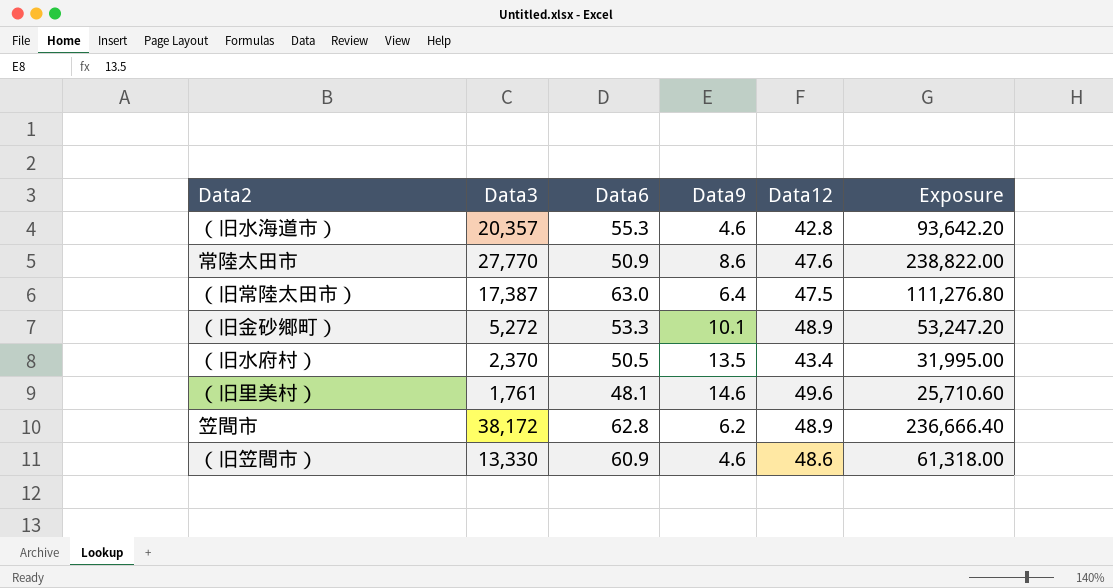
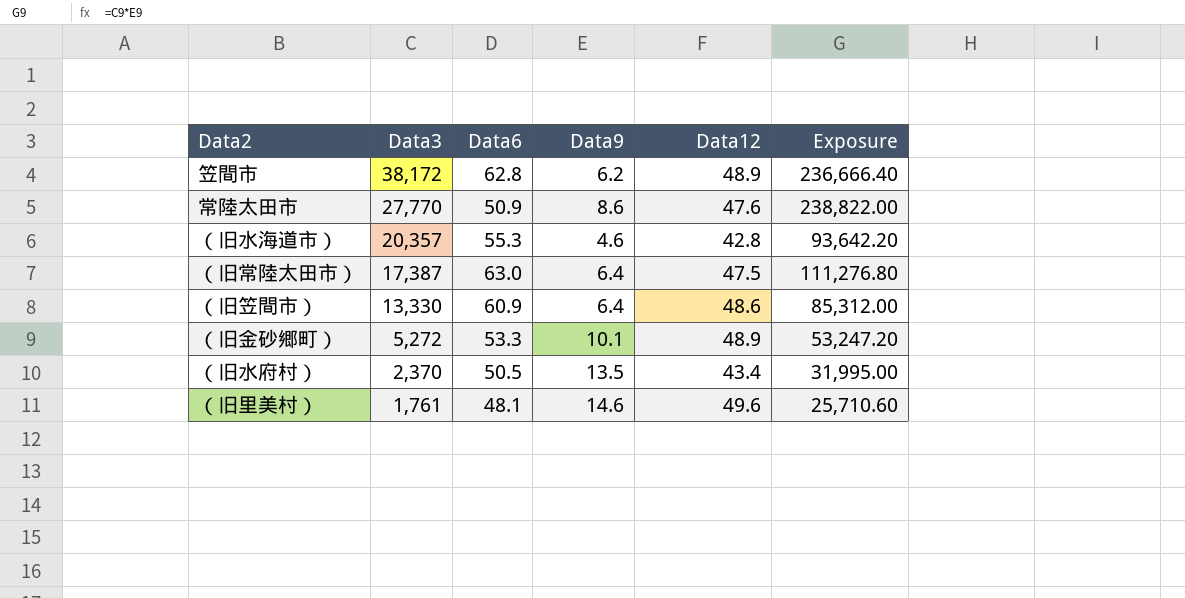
row order: none -> Data3 descending
（旧笠間市） | Data9: 4.6 -> 6.4
（旧笠間市） | Exposure: 61,318.00 -> 85,312.00

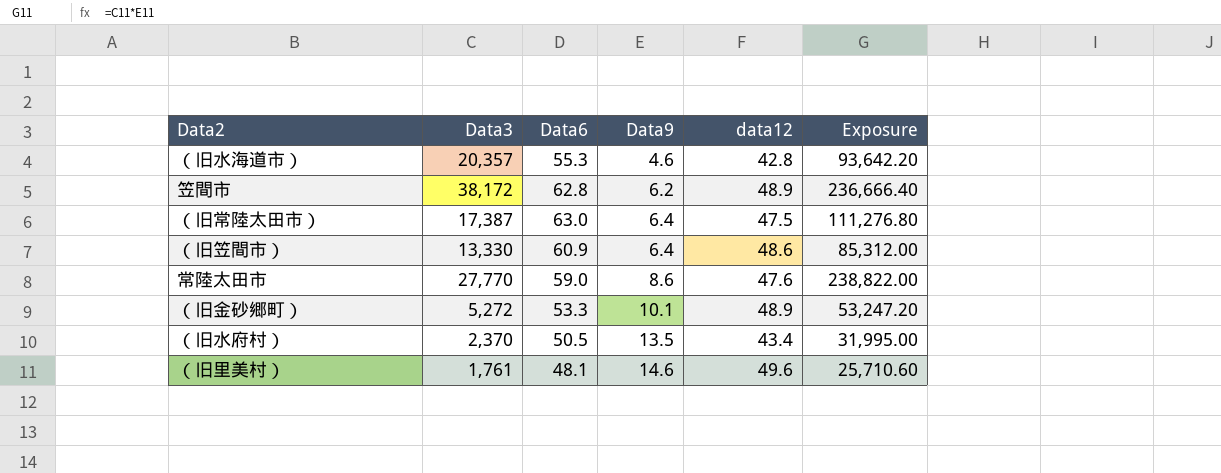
row order: Data3 descending -> Data9 ascending
column name: Data12 -> data12
常陸太田市 | Data6: 50.9 -> 59.0

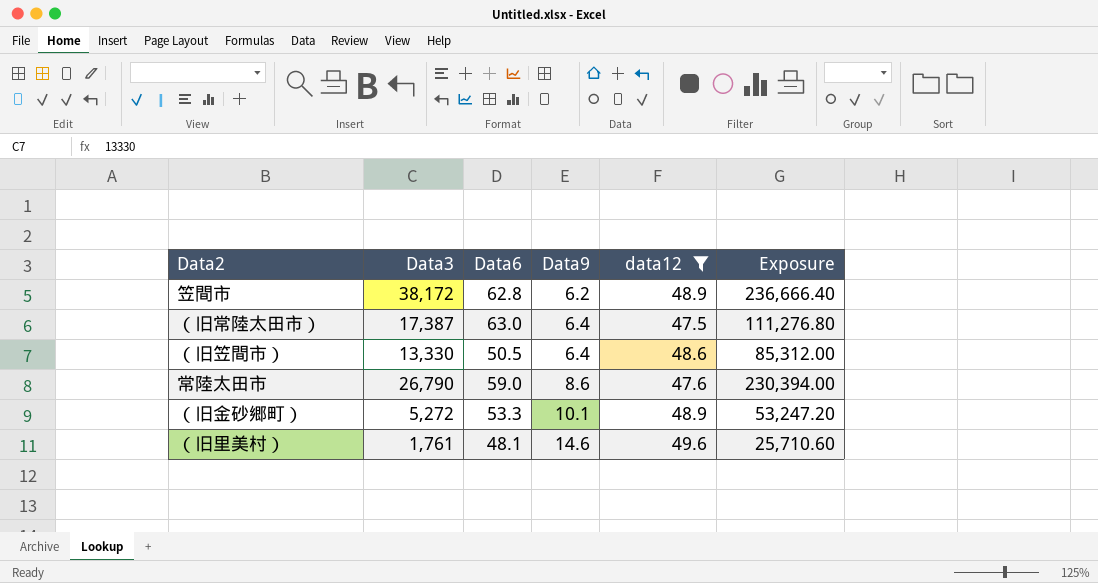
filter: none -> data12 >= 47.5
（旧笠間市） | Data6: 60.9 -> 50.5
常陸太田市 | Data3: 27,770 -> 26,790
常陸太田市 | Exposure: 238,822.00 -> 230,394.00

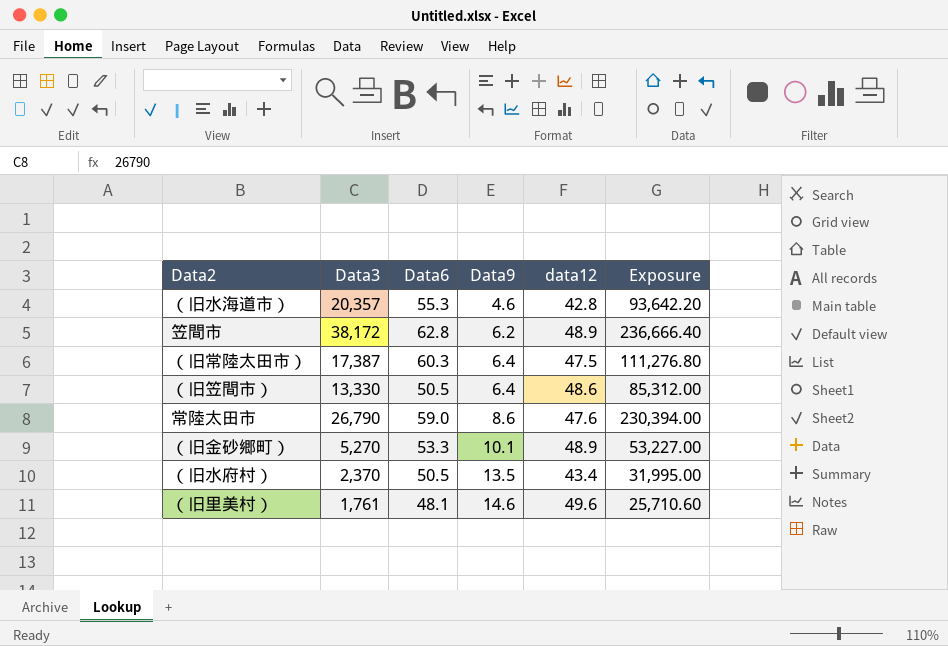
filter: data12 >= 47.5 -> none
（旧常陸太田市） | Data6: 63.0 -> 60.3
（旧金砂郷町） | Data3: 5,272 -> 5,270
（旧金砂郷町） | Exposure: 53,247.20 -> 53,227.00

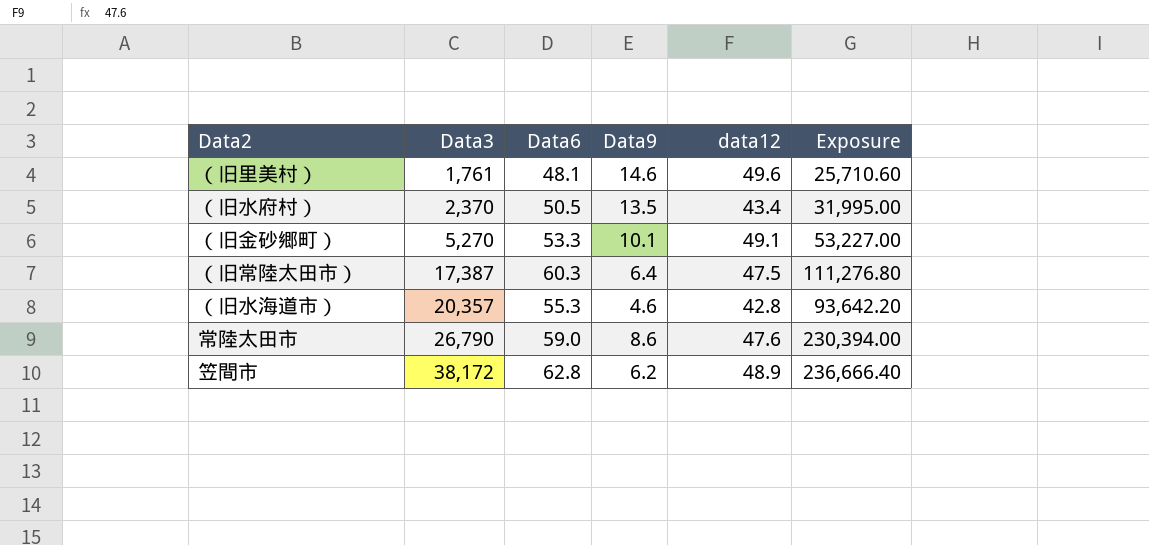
row order: Data9 ascending -> Data3 ascending
row （旧笠間市）: 13,330 | 50.5 | 6.4 | 48.6 | 85,312.00 -> none
（旧金砂郷町） | data12: 48.9 -> 49.1

